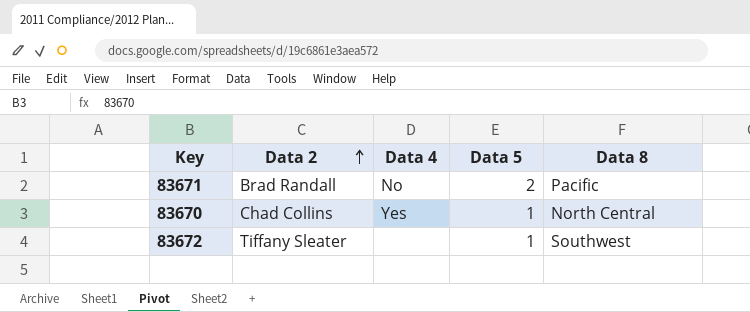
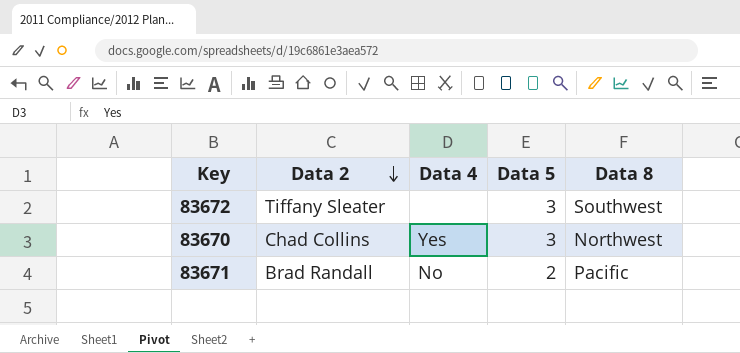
row order: Data 2 ascending -> Data 2 descending
83672 | Data 5: 1 -> 3
83670 | Data 5: 1 -> 3
83670 | Data 8: North Central -> Northwest

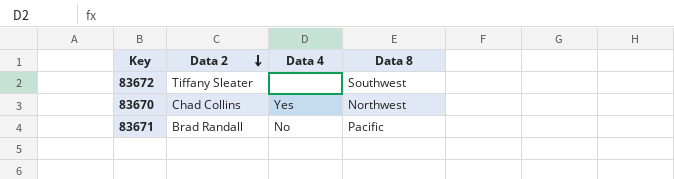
column Data 5 | position: 4 -> none

